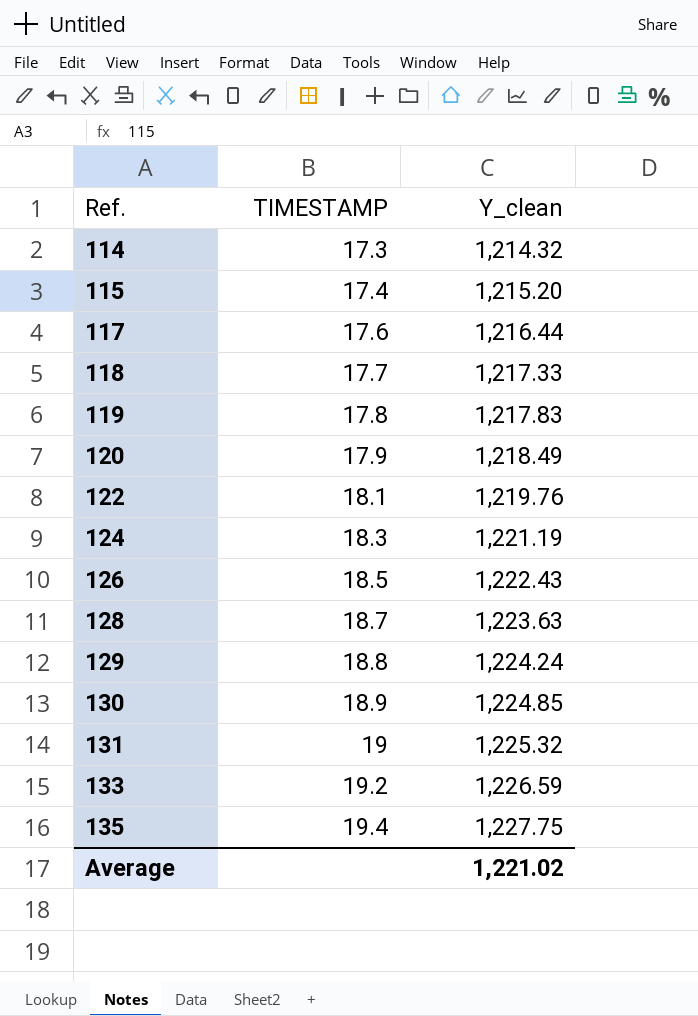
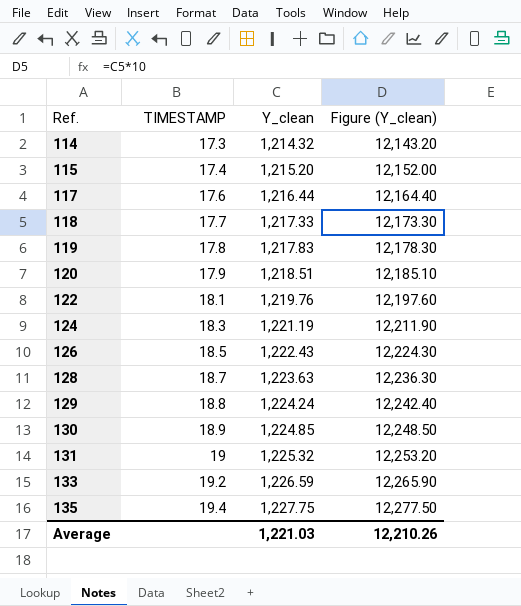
column Figure (Y_clean) | formula: none -> [Y_clean] * 10
120 | Y_clean: 1,218.49 -> 1,218.51
Average | Y_clean: 1,221.02 -> 1,221.03

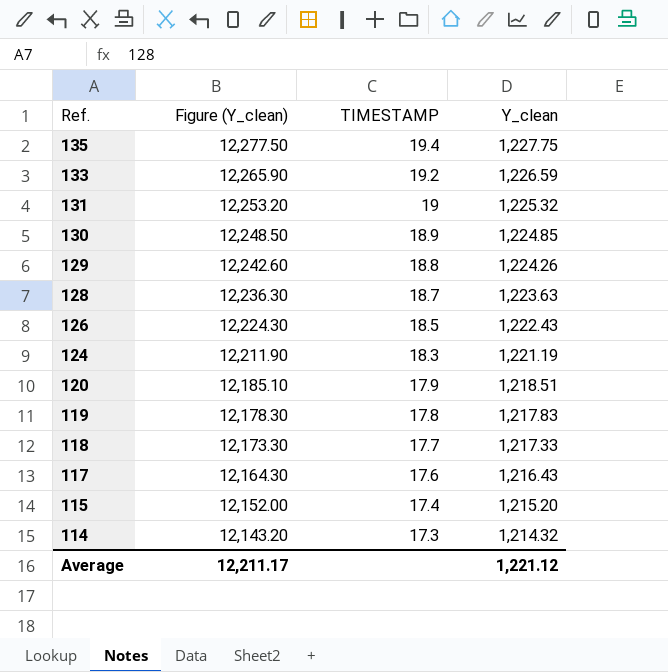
row order: Ref. ascending -> Ref. descending
column Figure (Y_clean) | position: 4 -> 2
row 122: 18.1 | 1,219.76 | 12,197.60 -> none
129 | Figure (Y_clean): 12,242.40 -> 12,242.60
129 | Y_clean: 1,224.24 -> 1,224.26
117 | Figure (Y_clean): 12,164.40 -> 12,164.30
117 | Y_clean: 1,216.44 -> 1,216.43
Average | Figure (Y_clean): 12,210.26 -> 12,211.17
Average | Y_clean: 1,221.03 -> 1,221.12

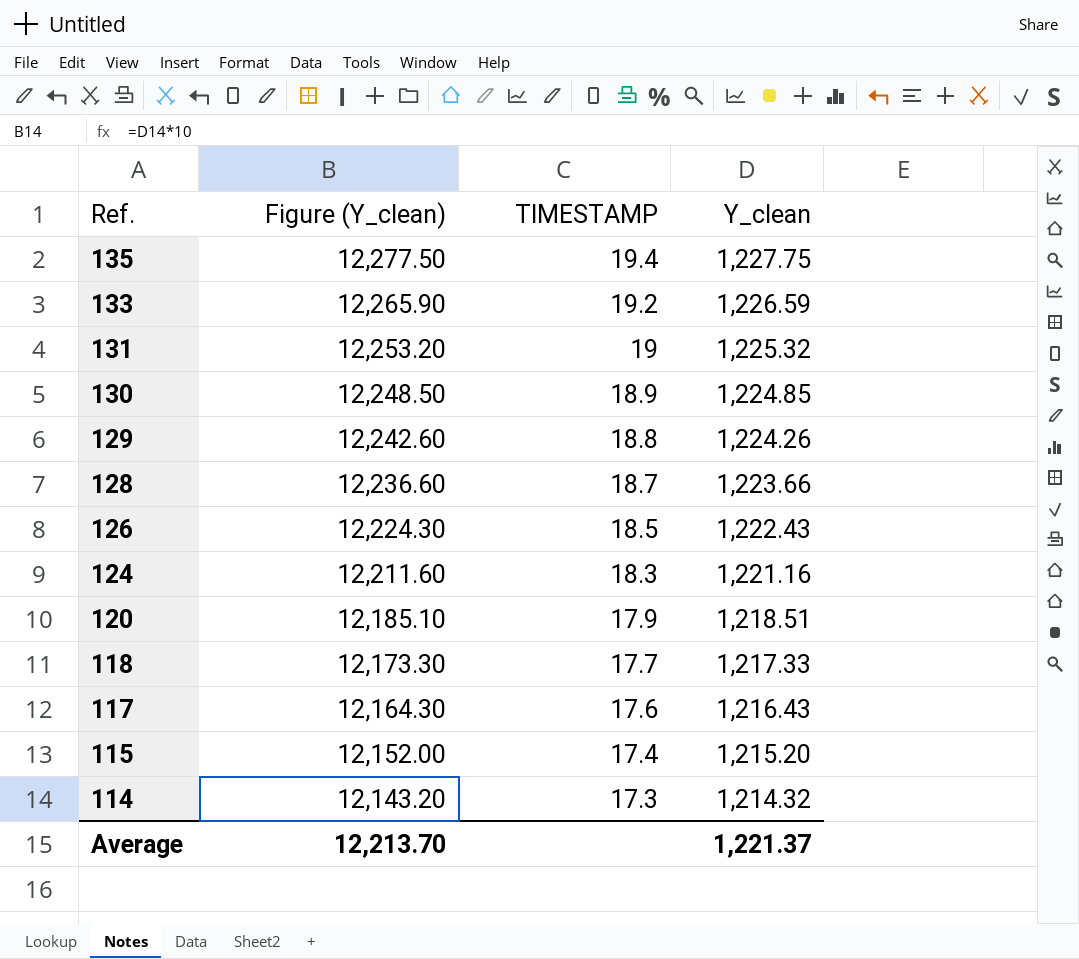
row 119: 12,178.30 | 17.8 | 1,217.83 -> none
128 | Figure (Y_clean): 12,236.30 -> 12,236.60
128 | Y_clean: 1,223.63 -> 1,223.66
124 | Figure (Y_clean): 12,211.90 -> 12,211.60
124 | Y_clean: 1,221.19 -> 1,221.16
Average | Figure (Y_clean): 12,211.17 -> 12,213.70
Average | Y_clean: 1,221.12 -> 1,221.37

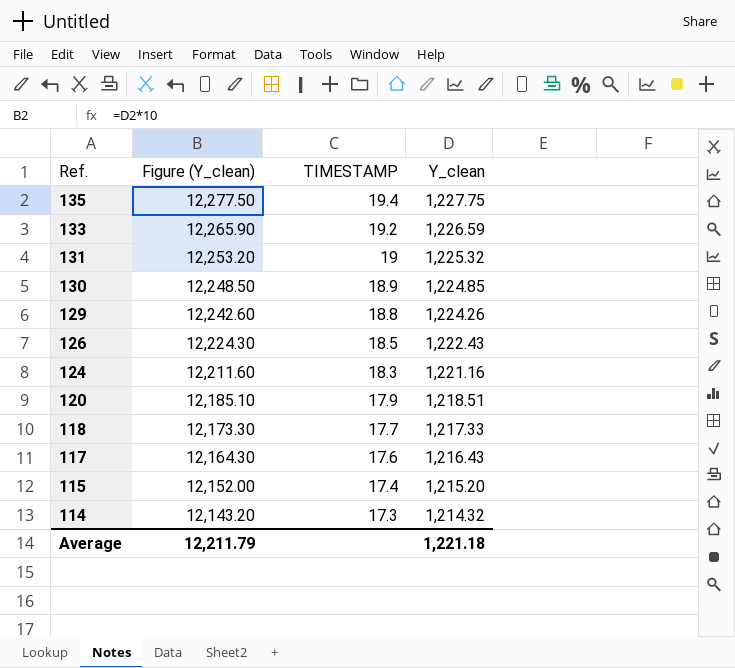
row 128: 12,236.60 | 18.7 | 1,223.66 -> none
Average | Figure (Y_clean): 12,213.70 -> 12,211.79
Average | Y_clean: 1,221.37 -> 1,221.18

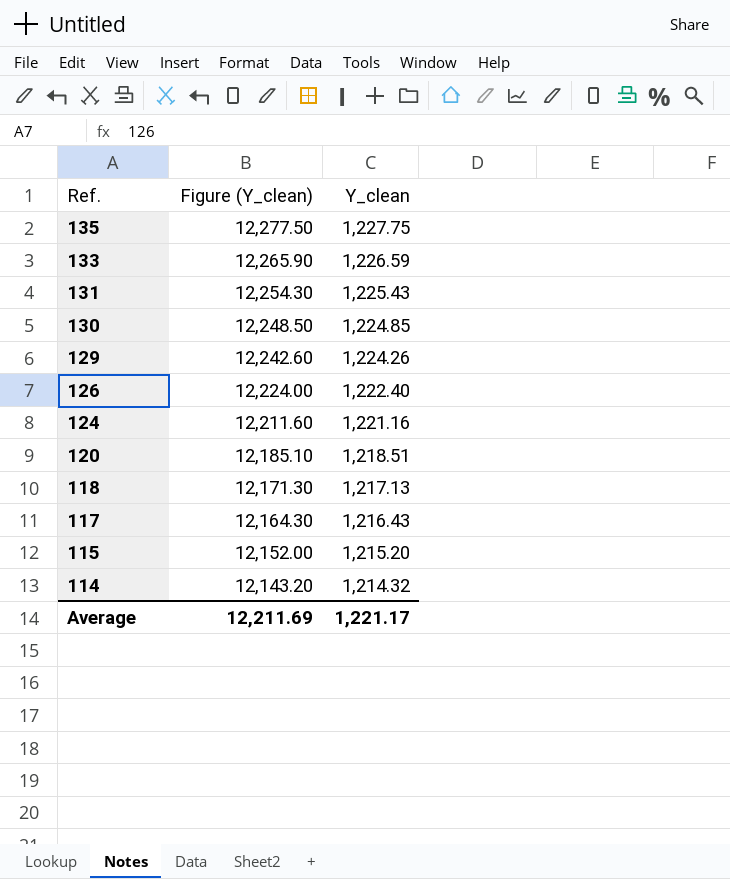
column TIMESTAMP | position: 3 -> none
131 | Figure (Y_clean): 12,253.20 -> 12,254.30
131 | Y_clean: 1,225.32 -> 1,225.43
126 | Figure (Y_clean): 12,224.30 -> 12,224.00
126 | Y_clean: 1,222.43 -> 1,222.40
118 | Figure (Y_clean): 12,173.30 -> 12,171.30
118 | Y_clean: 1,217.33 -> 1,217.13
Average | Figure (Y_clean): 12,211.79 -> 12,211.69
Average | Y_clean: 1,221.18 -> 1,221.17

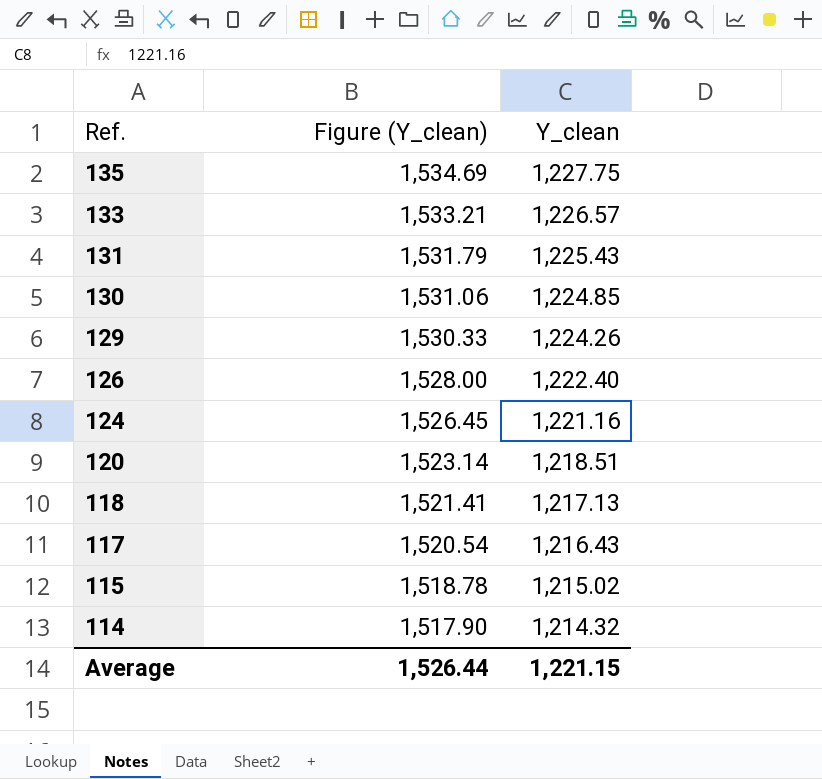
column Figure (Y_clean) | formula: [Y_clean] * 10 -> [Y_clean] * 1.25
133 | Y_clean: 1,226.59 -> 1,226.57
115 | Y_clean: 1,215.20 -> 1,215.02
Average | Figure (Y_clean): 12,211.69 -> 1,526.44
Average | Y_clean: 1,221.17 -> 1,221.15

